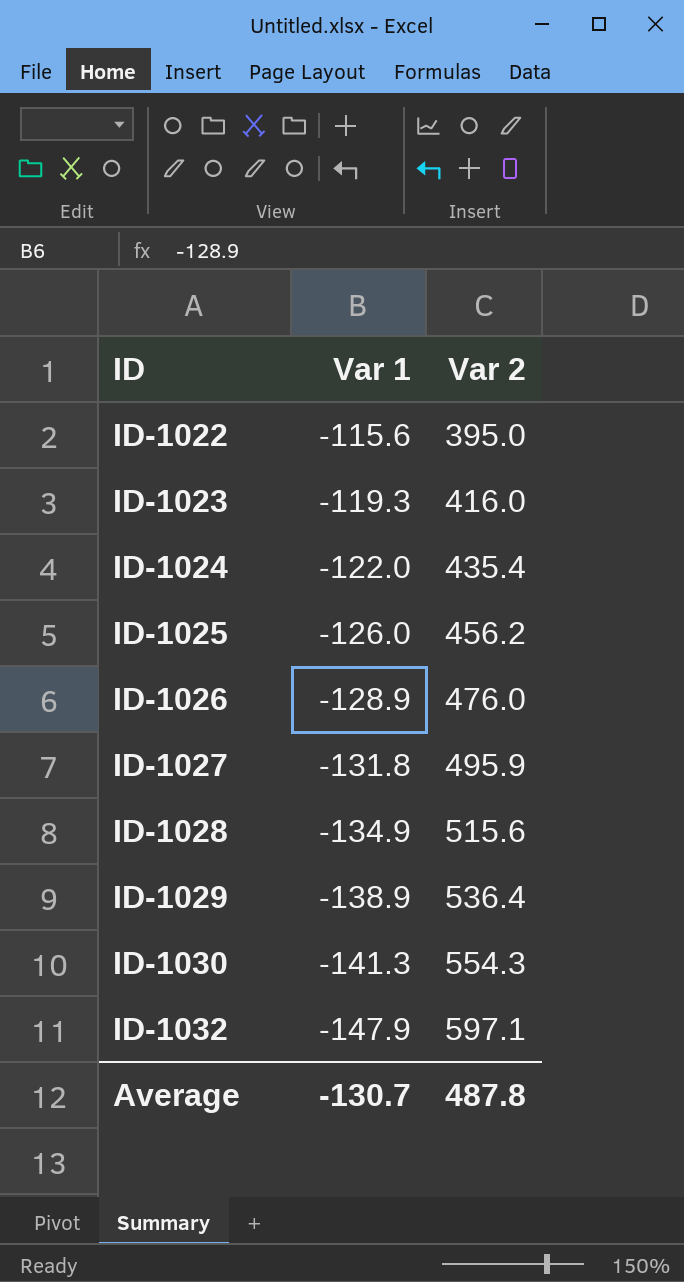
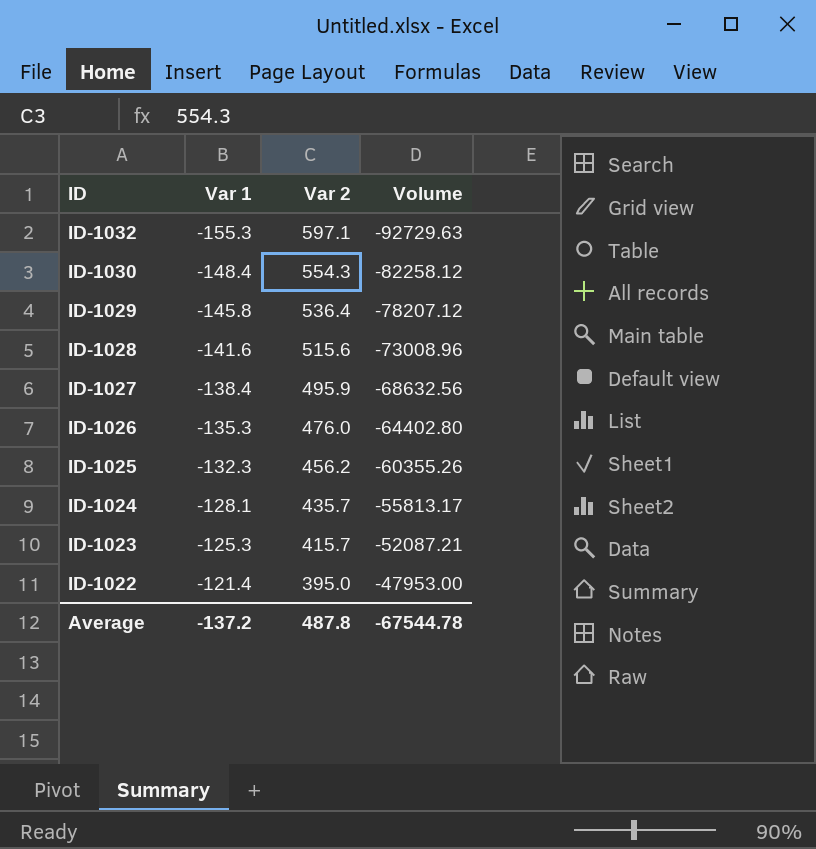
row order: ID ascending -> ID descending
column Volume | formula: none -> [Var 1] * [Var 2]
ID-1032 | Var 1: -147.9 -> -155.3
ID-1030 | Var 1: -141.3 -> -148.4
ID-1029 | Var 1: -138.9 -> -145.8
ID-1028 | Var 1: -134.9 -> -141.6
ID-1027 | Var 1: -131.8 -> -138.4
ID-1026 | Var 1: -128.9 -> -135.3
ID-1025 | Var 1: -126.0 -> -132.3
ID-1024 | Var 1: -122.0 -> -128.1
ID-1024 | Var 2: 435.4 -> 435.7
ID-1023 | Var 1: -119.3 -> -125.3
ID-1023 | Var 2: 416.0 -> 415.7
ID-1022 | Var 1: -115.6 -> -121.4
Average | Var 1: -130.7 -> -137.2

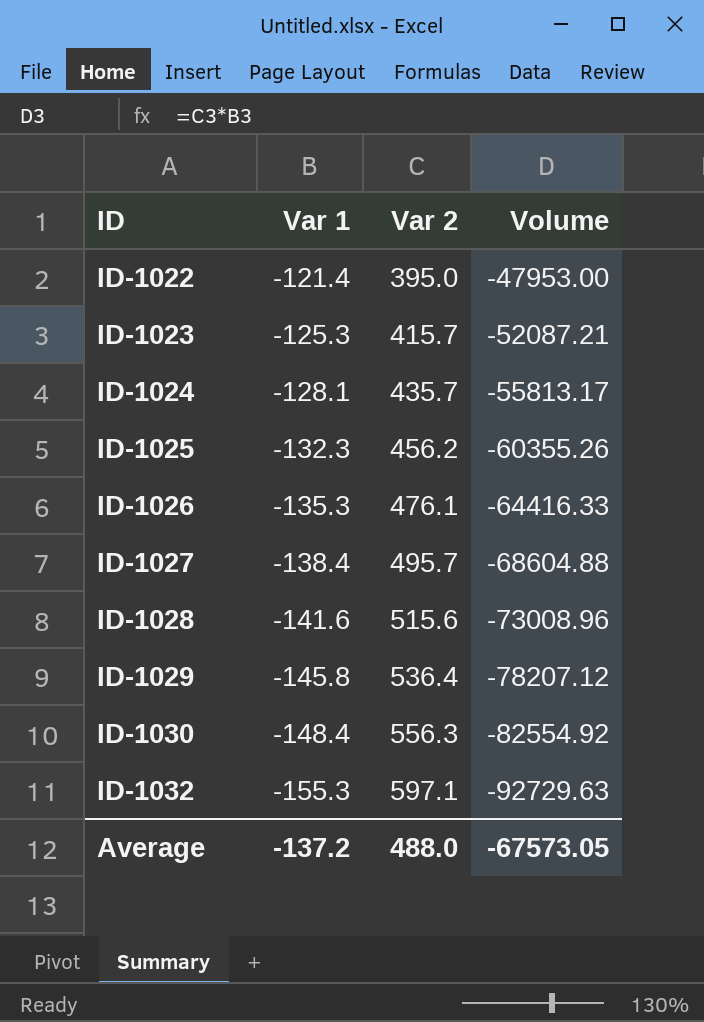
row order: ID descending -> ID ascending
ID-1026 | Var 2: 476.0 -> 476.1
ID-1026 | Volume: -64402.80 -> -64416.33
ID-1027 | Var 2: 495.9 -> 495.7
ID-1027 | Volume: -68632.56 -> -68604.88
ID-1030 | Var 2: 554.3 -> 556.3
ID-1030 | Volume: -82258.12 -> -82554.92
Average | Var 2: 487.8 -> 488.0
Average | Volume: -67544.78 -> -67573.05

